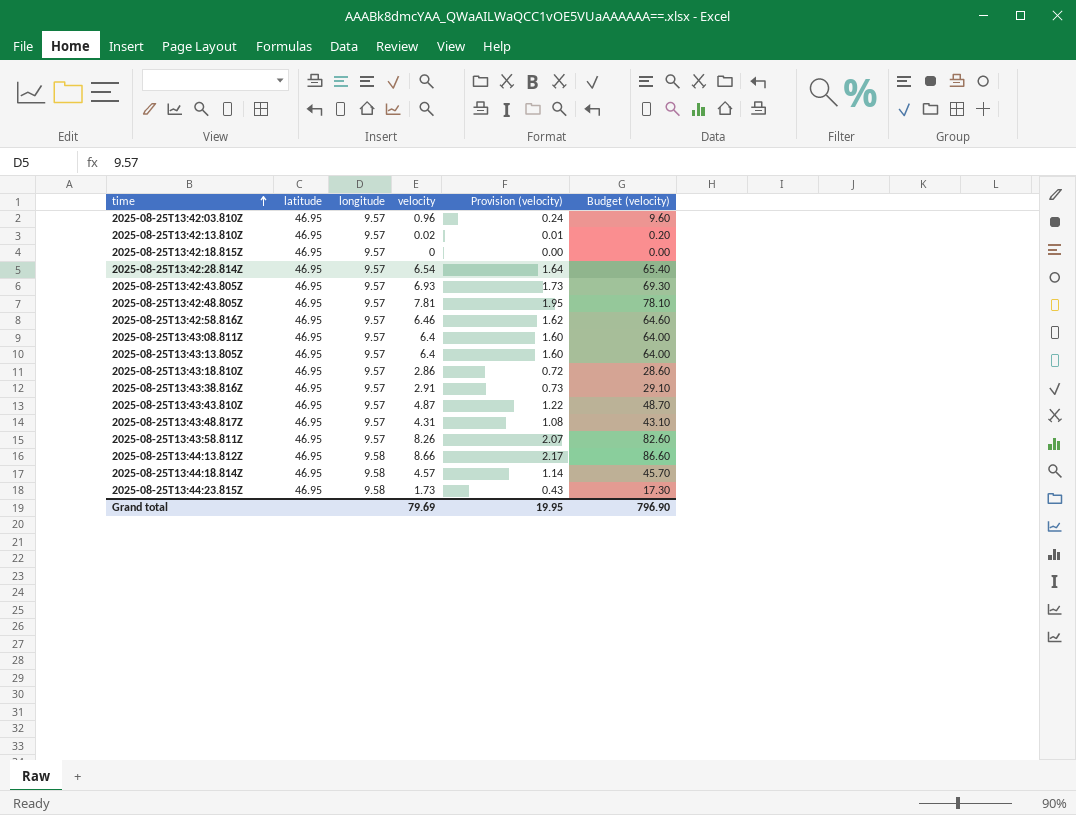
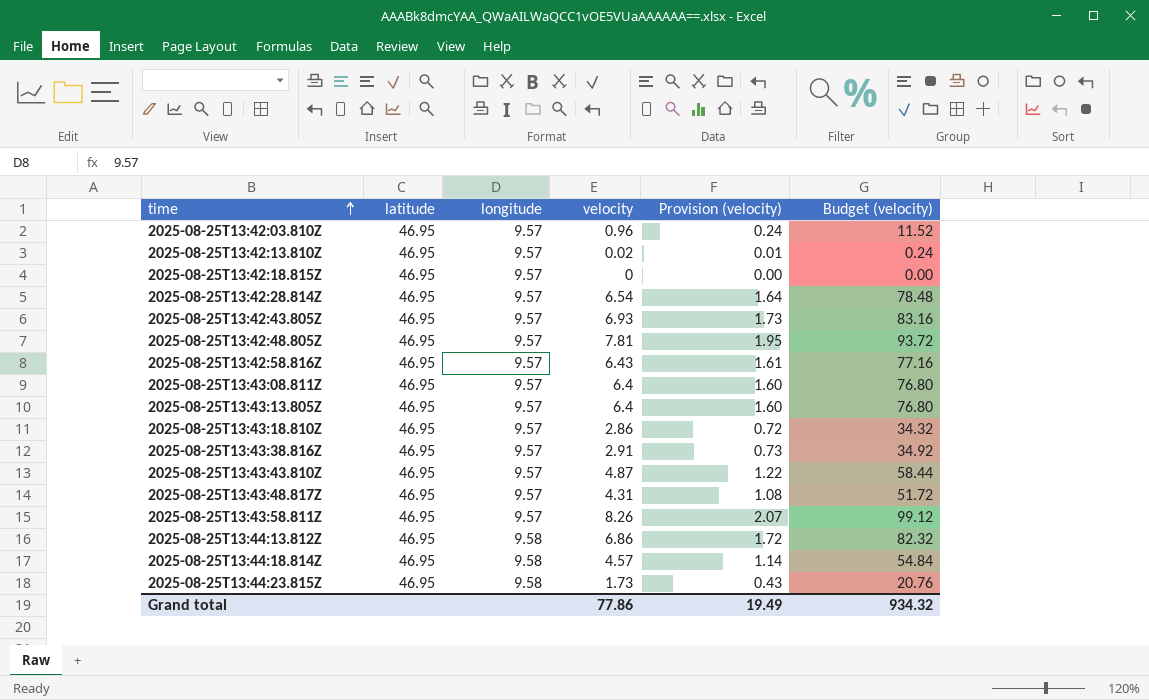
column Budget (velocity) | formula: [velocity] * 10 -> [velocity] * 12
2025-08-25T13:42:58.816Z | velocity: 6.46 -> 6.43
2025-08-25T13:42:58.816Z | Provision (velocity): 1.62 -> 1.61
2025-08-25T13:44:13.812Z | velocity: 8.66 -> 6.86
2025-08-25T13:44:13.812Z | Provision (velocity): 2.17 -> 1.72
Grand total | velocity: 79.69 -> 77.86
Grand total | Provision (velocity): 19.95 -> 19.49
Grand total | Budget (velocity): 796.90 -> 934.32

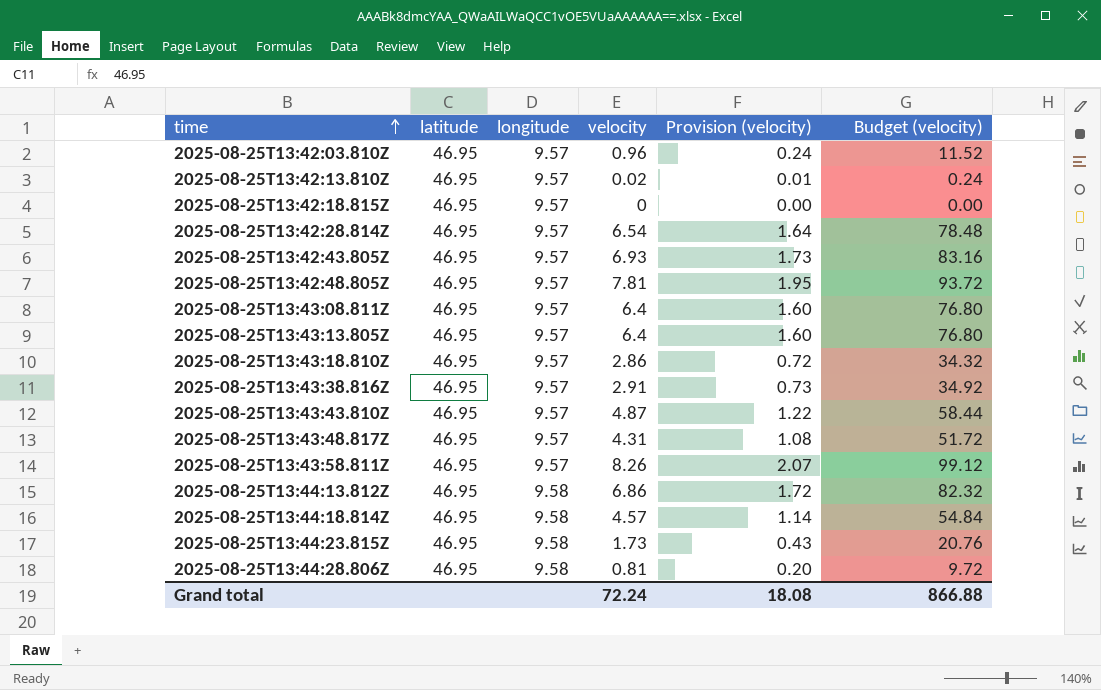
row 2025-08-25T13:42:58.816Z: 46.95 | 9.57 | 6.43 | 1.61 | 77.16 -> none
row 2025-08-25T13:44:28.806Z: none -> 46.95 | 9.58 | 0.81 | 0.20 | 9.72
Grand total | velocity: 77.86 -> 72.24
Grand total | Provision (velocity): 19.49 -> 18.08
Grand total | Budget (velocity): 934.32 -> 866.88

